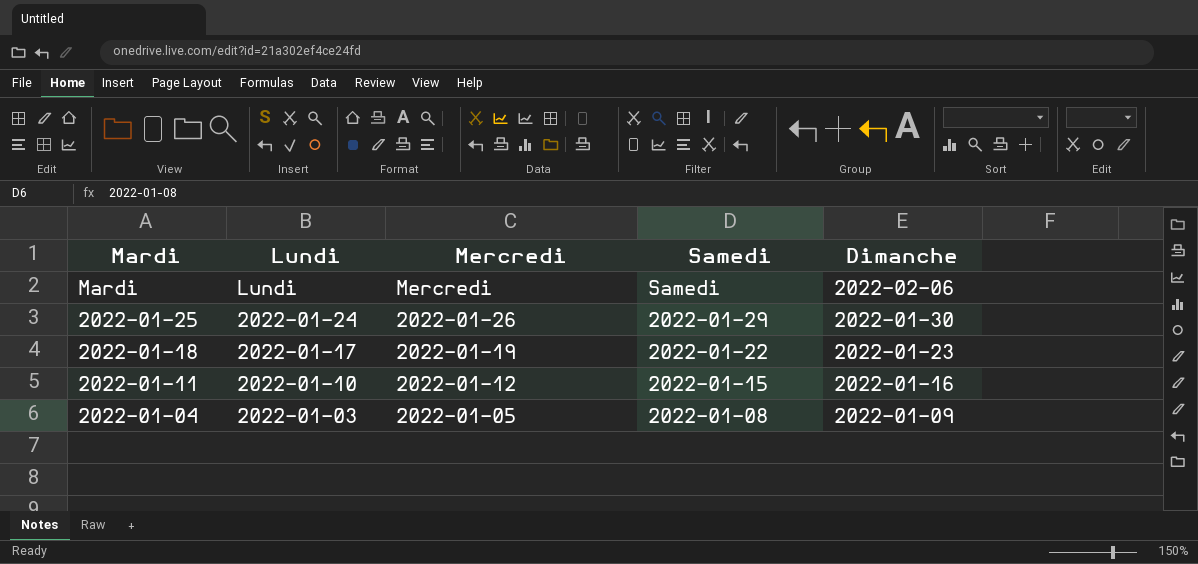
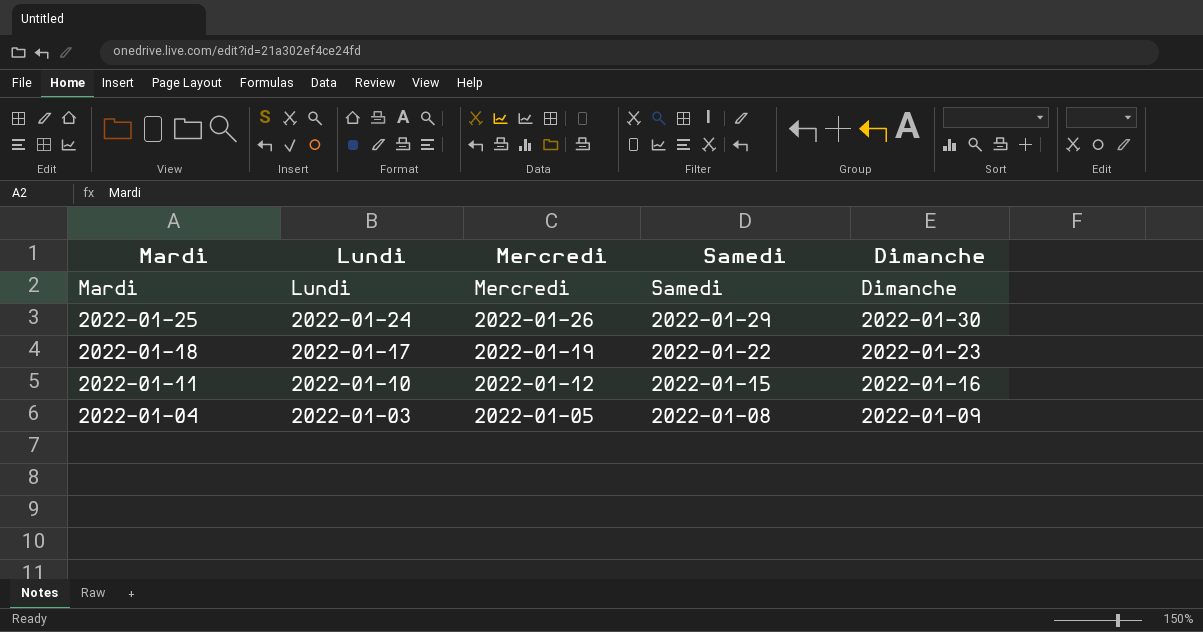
Mardi | Dimanche: 2022-02-06 -> Dimanche

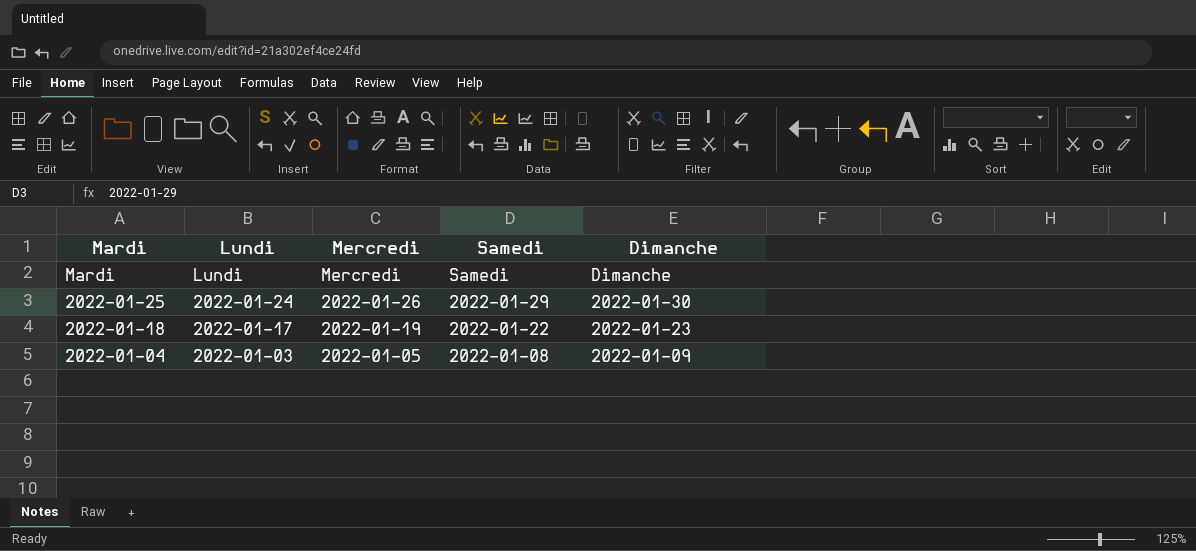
row 2022-01-11: 2022-01-10 | 2022-01-12 | 2022-01-15 | 2022-01-16 -> none

